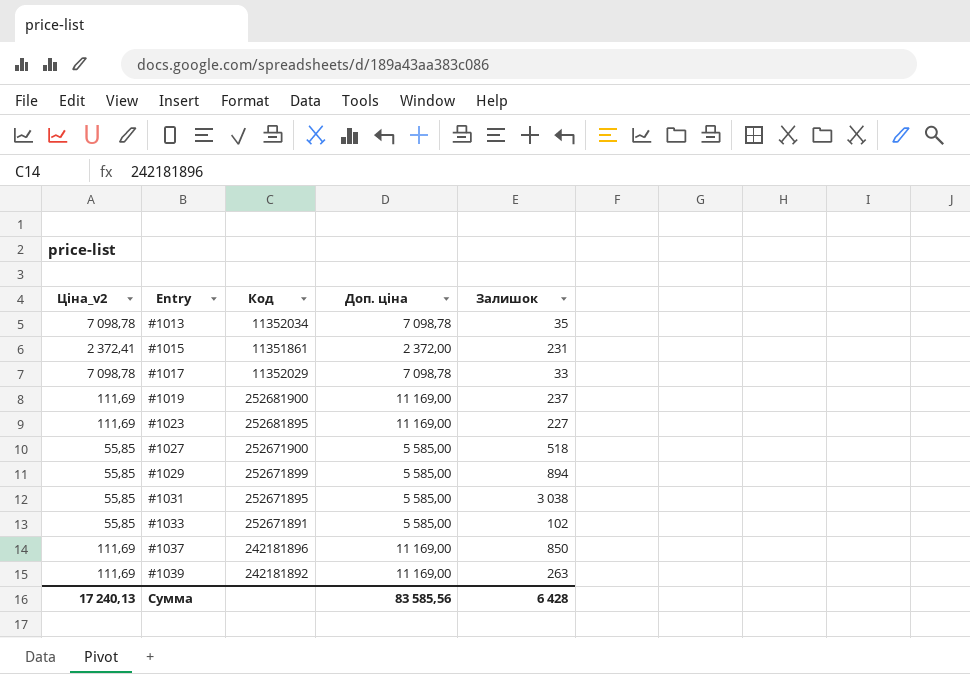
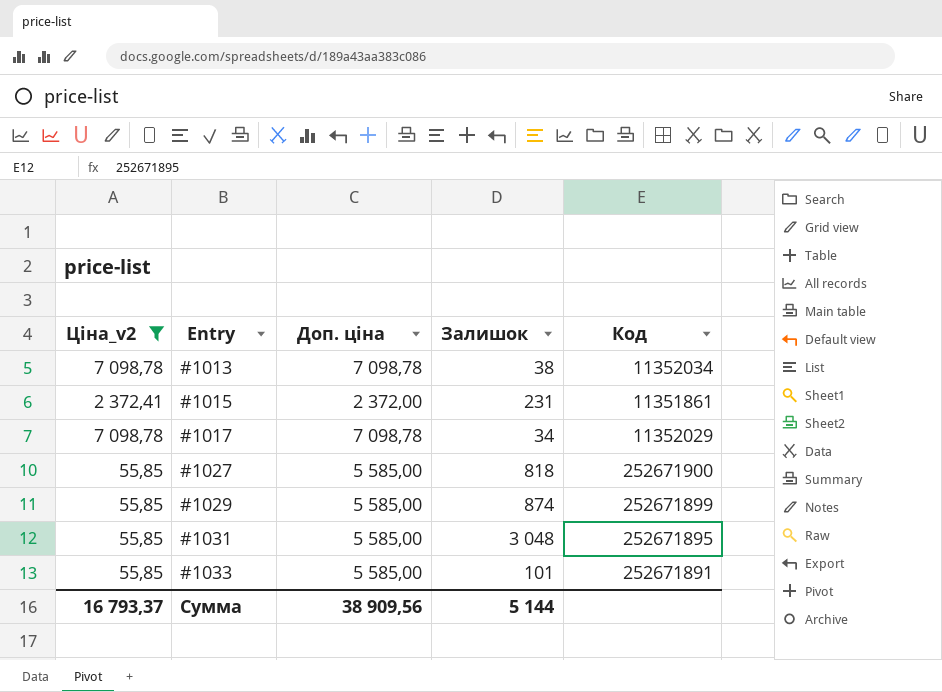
filter: none -> Ціна_v2 != 111,69
column Код | position: 3 -> 5
#1013 | Залишок: 35 -> 38
#1017 | Залишок: 33 -> 34
#1027 | Залишок: 518 -> 818
#1029 | Залишок: 894 -> 874
#1031 | Залишок: 3 038 -> 3 048
#1033 | Залишок: 102 -> 101
Сумма | Ціна_v2: 17 240,13 -> 16 793,37
Сумма | Доп. ціна: 83 585,56 -> 38 909,56
Сумма | Залишок: 6 428 -> 5 144

